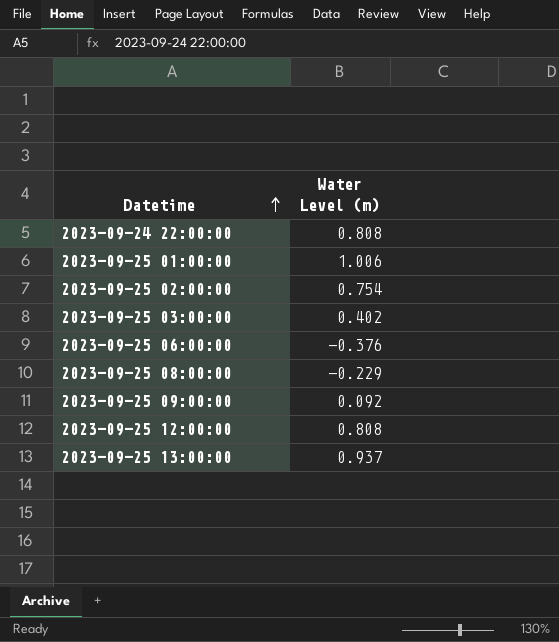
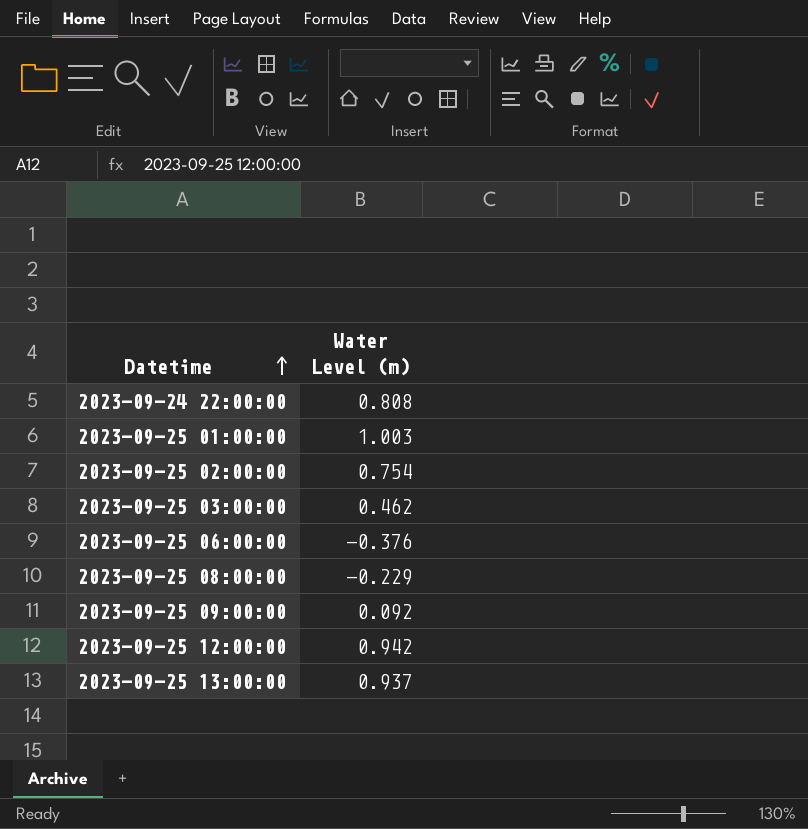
2023-09-25 01:00:00 | Water Level (m): 1.006 -> 1.003
2023-09-25 03:00:00 | Water Level (m): 0.402 -> 0.462
2023-09-25 12:00:00 | Water Level (m): 0.808 -> 0.942

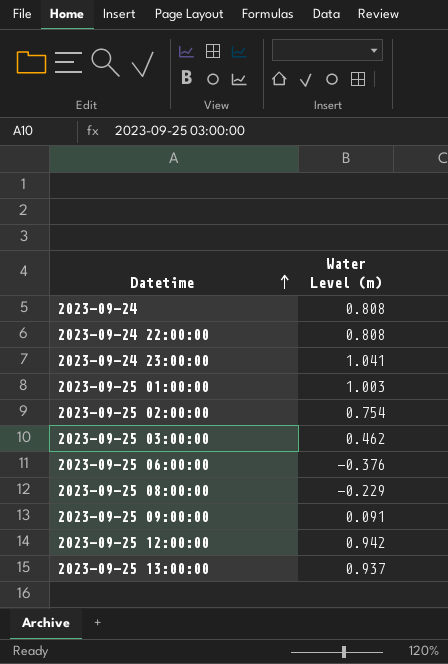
row 2023-09-24: none -> 0.808
row 2023-09-24 23:00:00: none -> 1.041
2023-09-25 09:00:00 | Water Level (m): 0.092 -> 0.091

